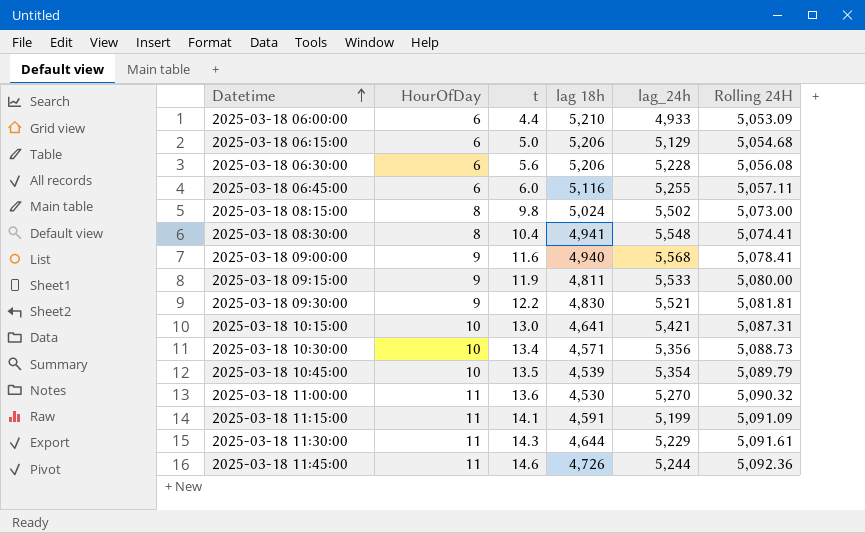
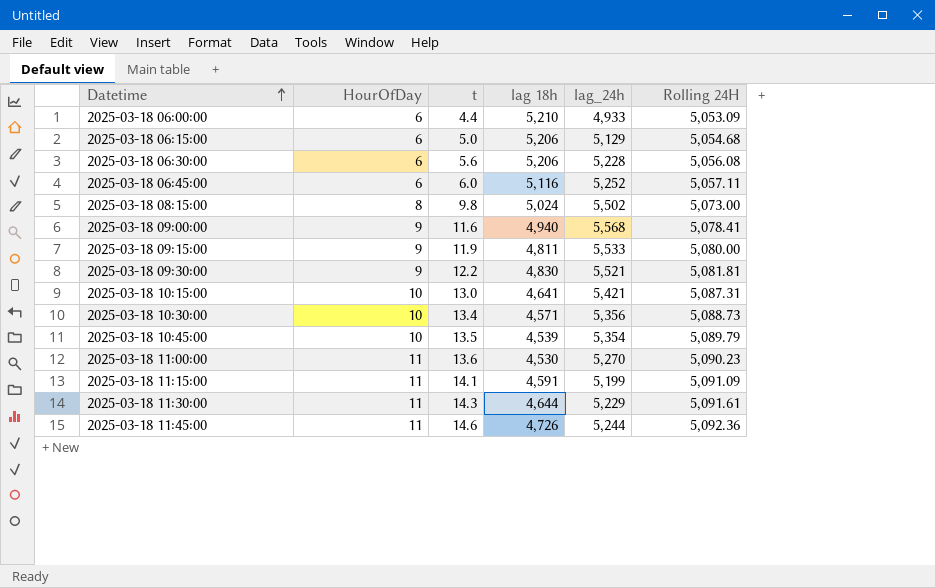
row 2025-03-18 08:30:00: 8 | 10.4 | 4,941 | 5,548 | 5,074.41 -> none
2025-03-18 06:45:00 | lag_24h: 5,255 -> 5,252
2025-03-18 11:00:00 | Rolling 24H: 5,090.32 -> 5,090.23

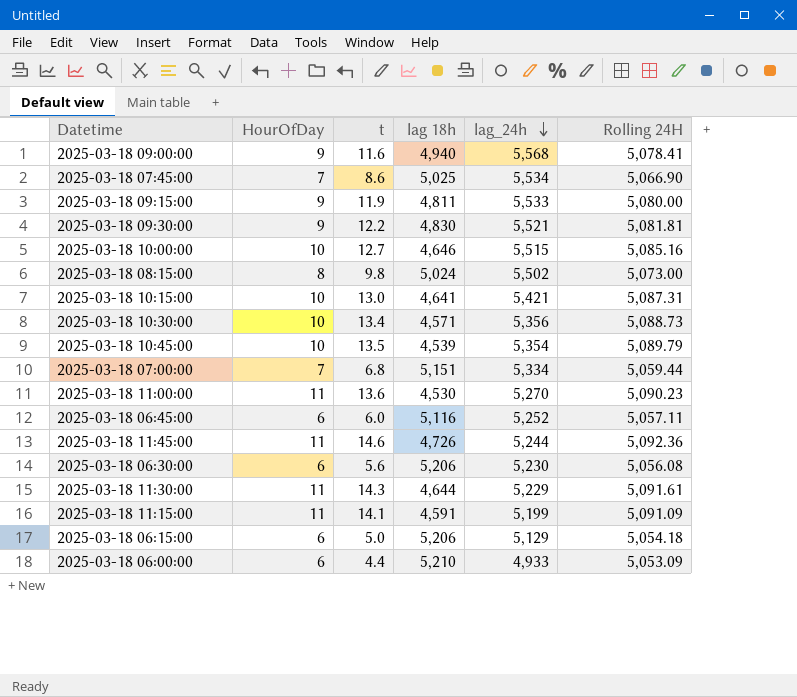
row order: Datetime ascending -> lag_24h descending
row 2025-03-18 07:45:00: none -> 7 | 8.6 | 5,025 | 5,534 | 5,066.90
row 2025-03-18 10:00:00: none -> 10 | 12.7 | 4,646 | 5,515 | 5,085.16
row 2025-03-18 07:00:00: none -> 7 | 6.8 | 5,151 | 5,334 | 5,059.44
2025-03-18 06:30:00 | lag_24h: 5,228 -> 5,230
2025-03-18 06:15:00 | Rolling 24H: 5,054.68 -> 5,054.18

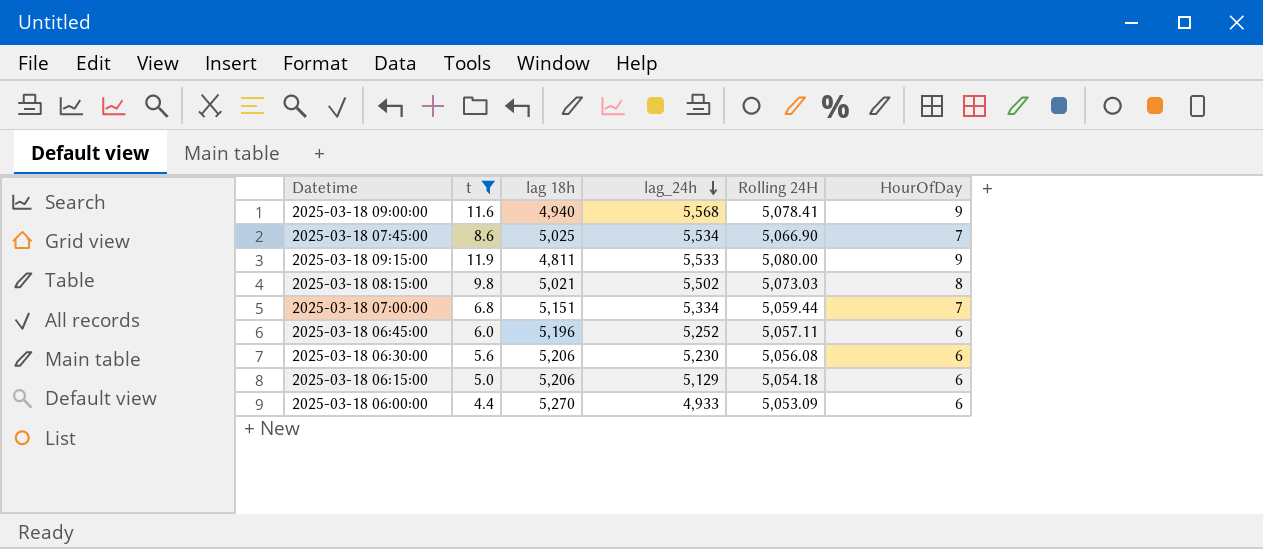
filter: none -> t <= 11.9
column HourOfDay | position: 2 -> 6
2025-03-18 08:15:00 | lag 18h: 5,024 -> 5,021
2025-03-18 08:15:00 | Rolling 24H: 5,073.00 -> 5,073.03
2025-03-18 06:45:00 | lag 18h: 5,116 -> 5,196
2025-03-18 06:00:00 | lag 18h: 5,210 -> 5,270

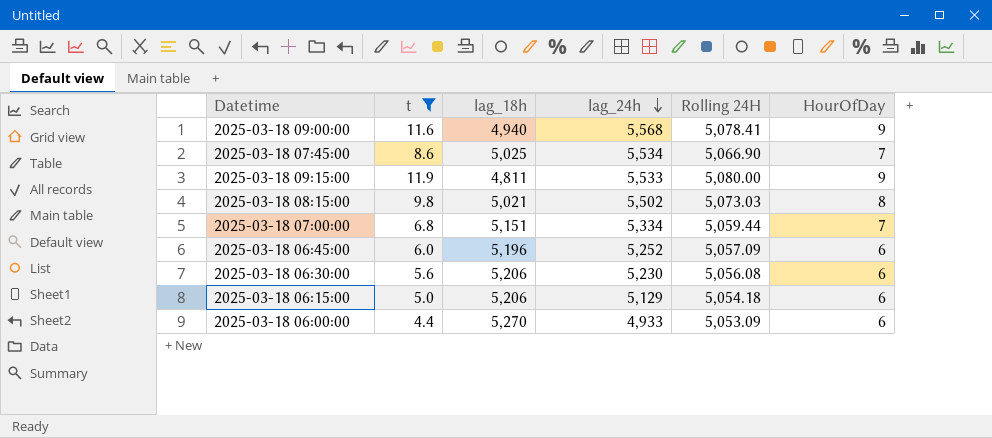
column name: lag 18h -> lag_18h
2025-03-18 06:45:00 | Rolling 24H: 5,057.11 -> 5,057.09

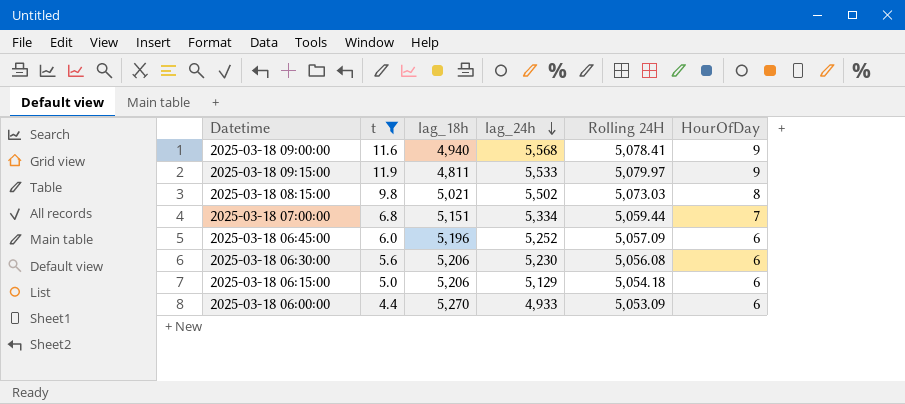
row 2025-03-18 07:45:00: 8.6 | 5,025 | 5,534 | 5,066.90 | 7 -> none
2025-03-18 09:15:00 | Rolling 24H: 5,080.00 -> 5,079.97

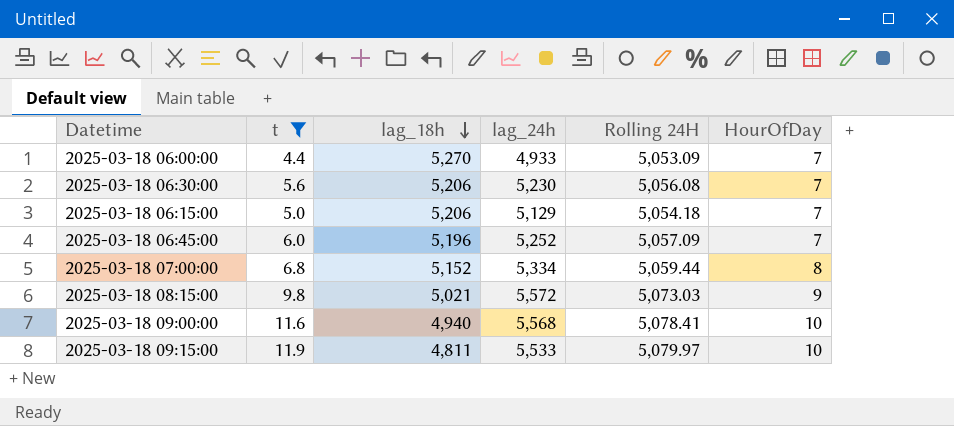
row order: lag_24h descending -> lag_18h descending
2025-03-18 06:00:00 | HourOfDay: 6 -> 7
2025-03-18 06:30:00 | HourOfDay: 6 -> 7
2025-03-18 06:15:00 | HourOfDay: 6 -> 7
2025-03-18 06:45:00 | HourOfDay: 6 -> 7
2025-03-18 07:00:00 | lag_18h: 5,151 -> 5,152
2025-03-18 07:00:00 | HourOfDay: 7 -> 8
2025-03-18 08:15:00 | lag_24h: 5,502 -> 5,572
2025-03-18 08:15:00 | HourOfDay: 8 -> 9
2025-03-18 09:00:00 | HourOfDay: 9 -> 10
2025-03-18 09:15:00 | HourOfDay: 9 -> 10

